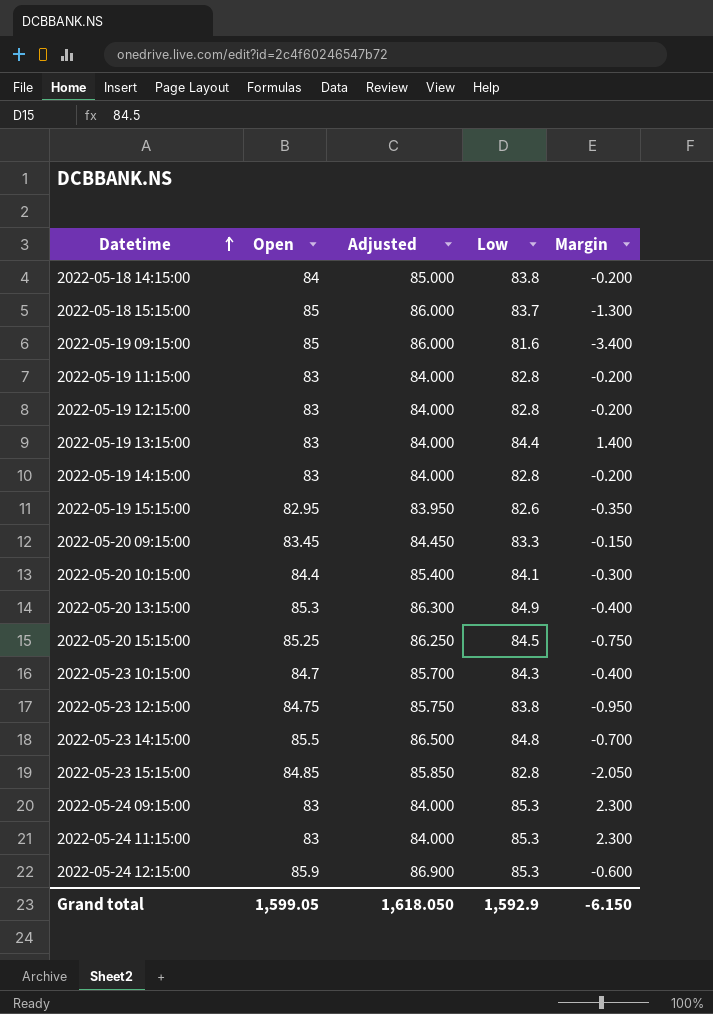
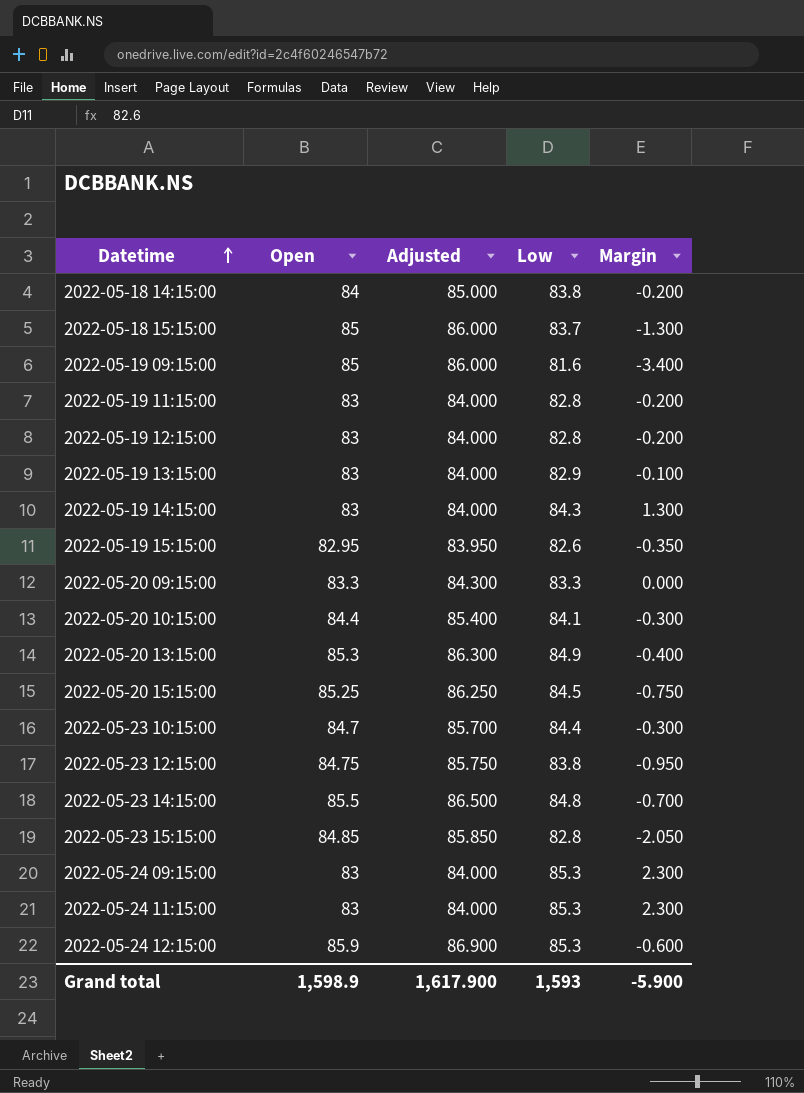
2022-05-19 13:15:00 | Low: 84.4 -> 82.9
2022-05-19 13:15:00 | Margin: 1.400 -> -0.100
2022-05-19 14:15:00 | Low: 82.8 -> 84.3
2022-05-19 14:15:00 | Margin: -0.200 -> 1.300
2022-05-20 09:15:00 | Open: 83.45 -> 83.3
2022-05-20 09:15:00 | Adjusted: 84.450 -> 84.300
2022-05-20 09:15:00 | Margin: -0.150 -> 0.000
2022-05-23 10:15:00 | Low: 84.3 -> 84.4
2022-05-23 10:15:00 | Margin: -0.400 -> -0.300
Grand total | Open: 1,599.05 -> 1,598.9
Grand total | Adjusted: 1,618.050 -> 1,617.900
Grand total | Low: 1,592.9 -> 1,593
Grand total | Margin: -6.150 -> -5.900

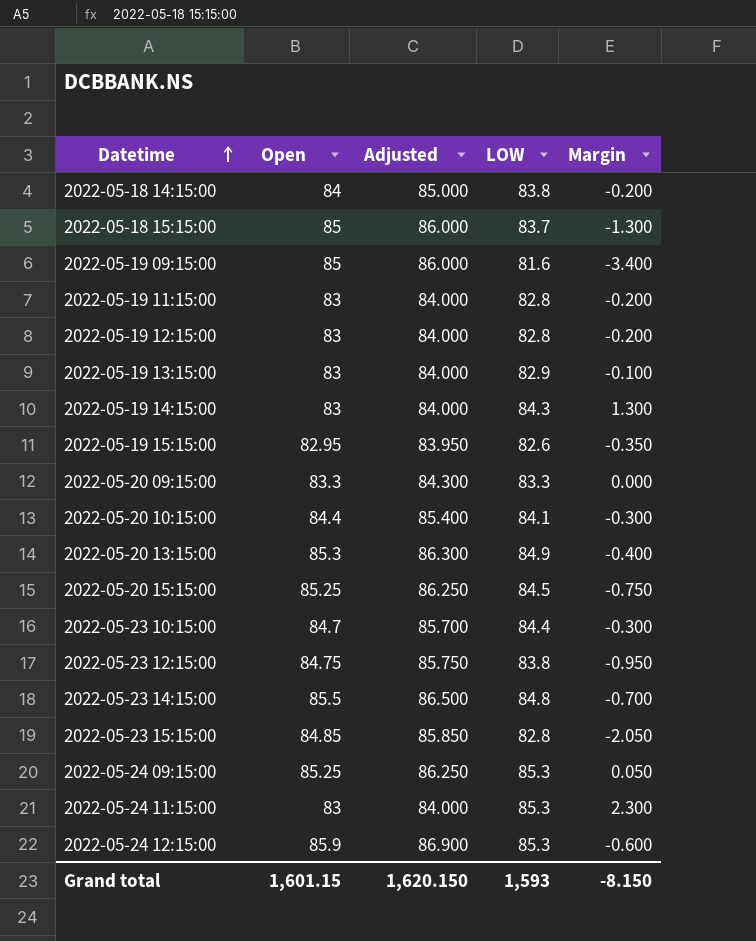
column name: Low -> LOW
2022-05-24 09:15:00 | Open: 83 -> 85.25
2022-05-24 09:15:00 | Adjusted: 84.000 -> 86.250
2022-05-24 09:15:00 | Margin: 2.300 -> 0.050
Grand total | Open: 1,598.9 -> 1,601.15
Grand total | Adjusted: 1,617.900 -> 1,620.150
Grand total | Margin: -5.900 -> -8.150

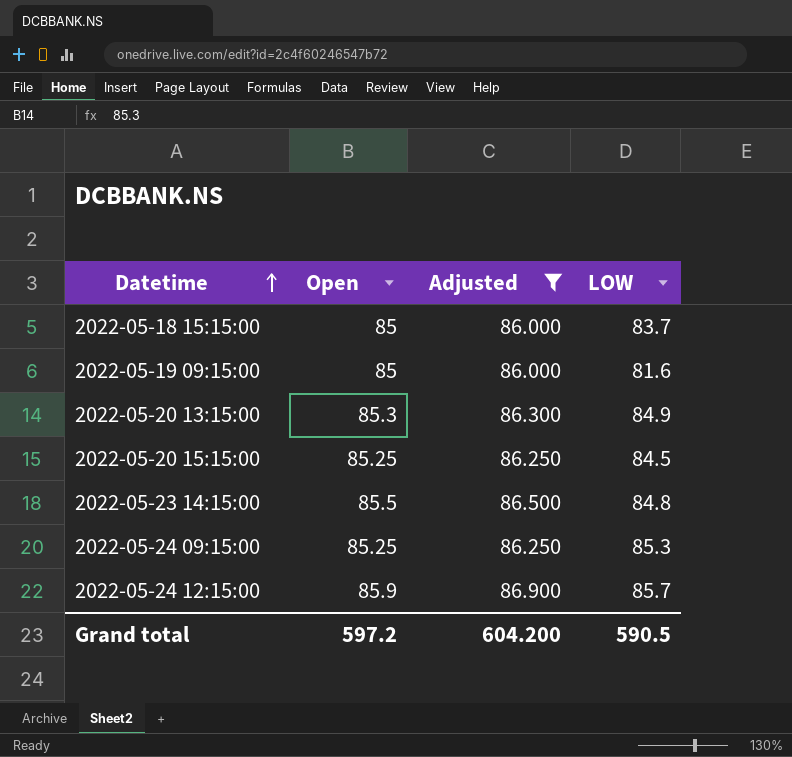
filter: none -> Adjusted >= 86.000
column Margin | formula: [LOW] - [Open] -> none
2022-05-24 12:15:00 | LOW: 85.3 -> 85.7
Grand total | Open: 1,601.15 -> 597.2
Grand total | Adjusted: 1,620.150 -> 604.200
Grand total | LOW: 1,593 -> 590.5

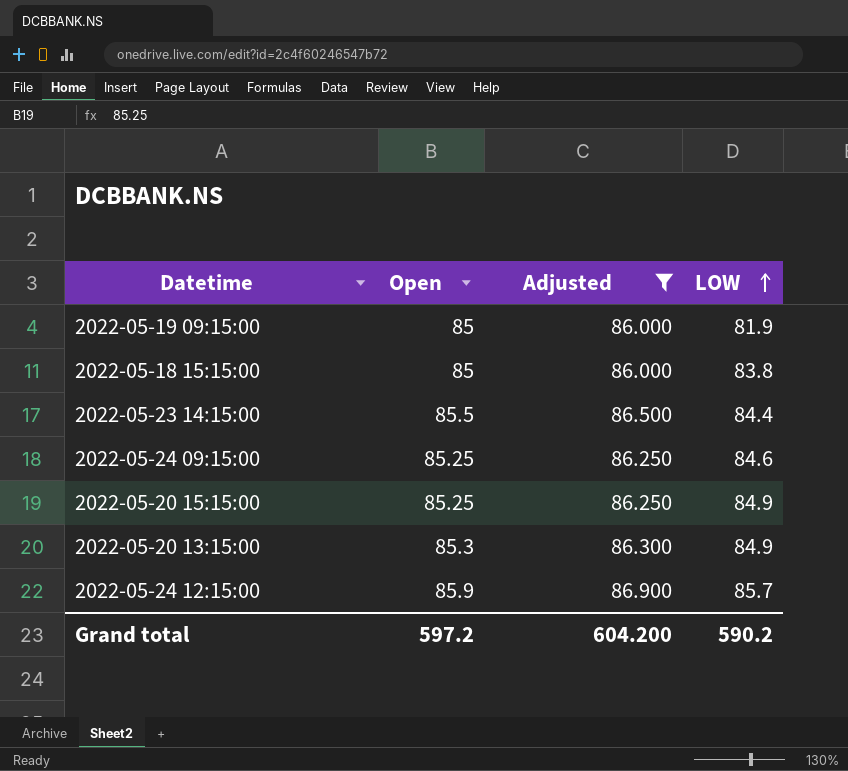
row order: Datetime ascending -> LOW ascending
2022-05-19 09:15:00 | LOW: 81.6 -> 81.9
2022-05-18 15:15:00 | LOW: 83.7 -> 83.8
2022-05-23 14:15:00 | LOW: 84.8 -> 84.4
2022-05-24 09:15:00 | LOW: 85.3 -> 84.6
2022-05-20 15:15:00 | LOW: 84.5 -> 84.9
Grand total | LOW: 590.5 -> 590.2

